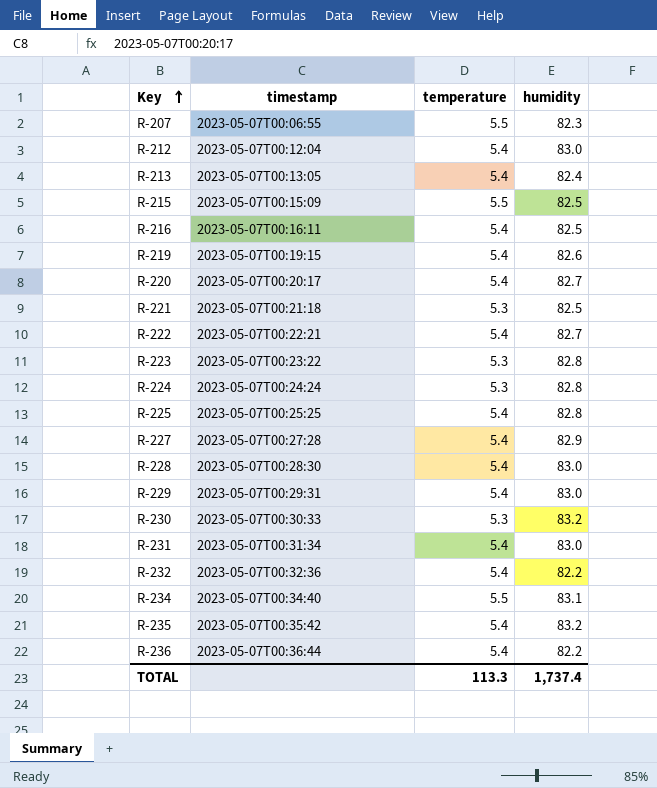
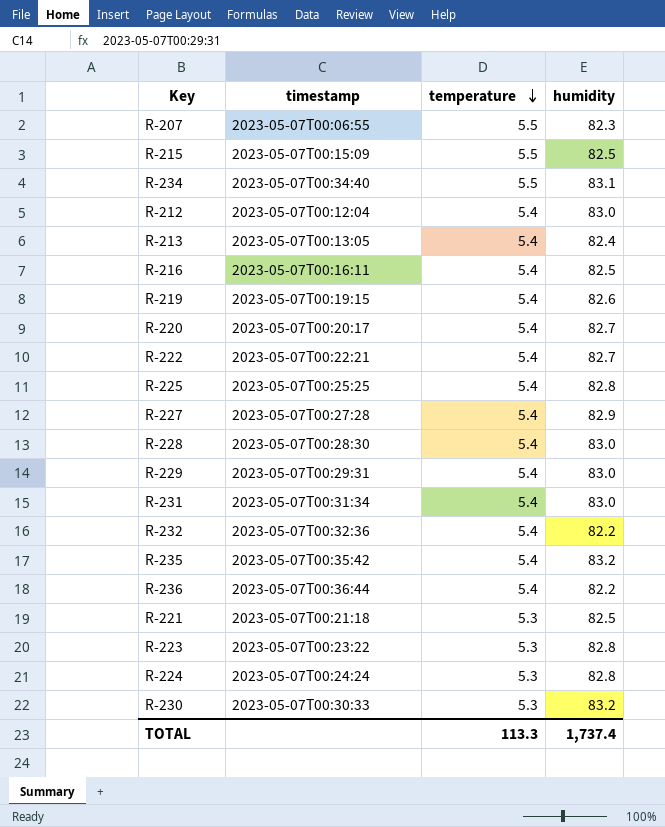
row order: Key ascending -> temperature descending

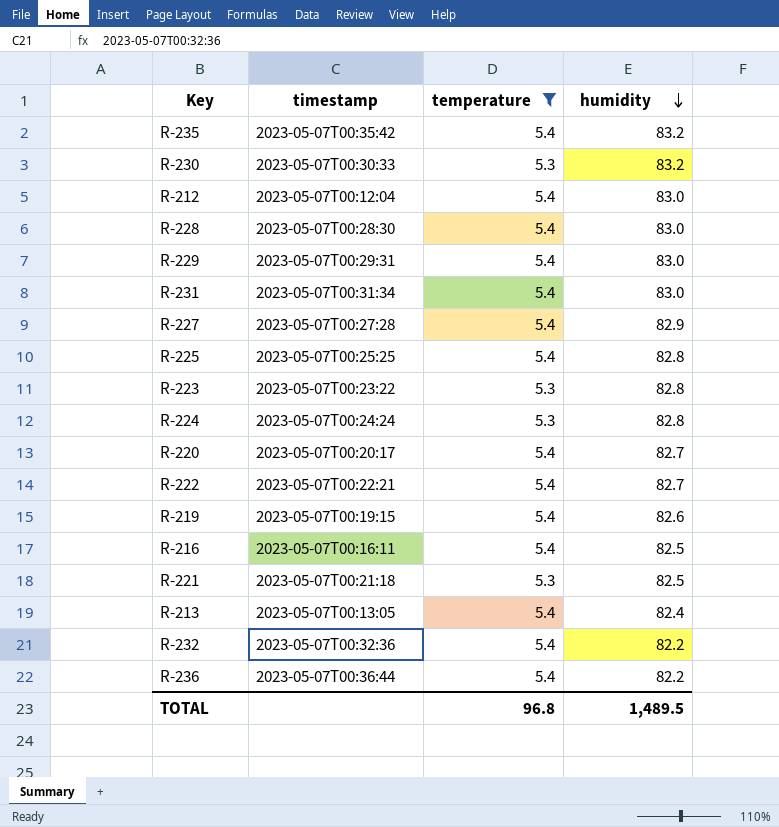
filter: none -> temperature != 5.5
row order: temperature descending -> humidity descending
TOTAL | temperature: 113.3 -> 96.8
TOTAL | humidity: 1,737.4 -> 1,489.5

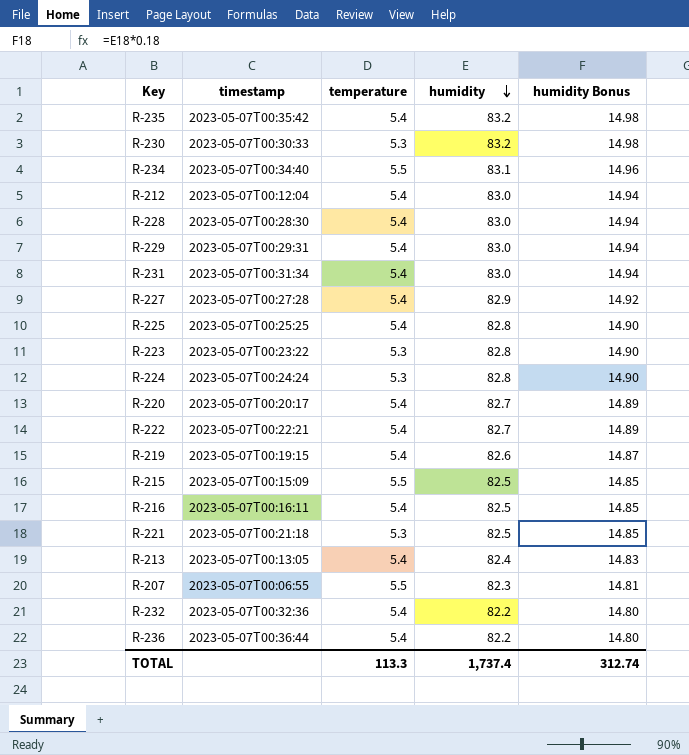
filter: temperature != 5.5 -> none
column humidity Bonus | formula: none -> [humidity] * 0.18
TOTAL | temperature: 96.8 -> 113.3
TOTAL | humidity: 1,489.5 -> 1,737.4

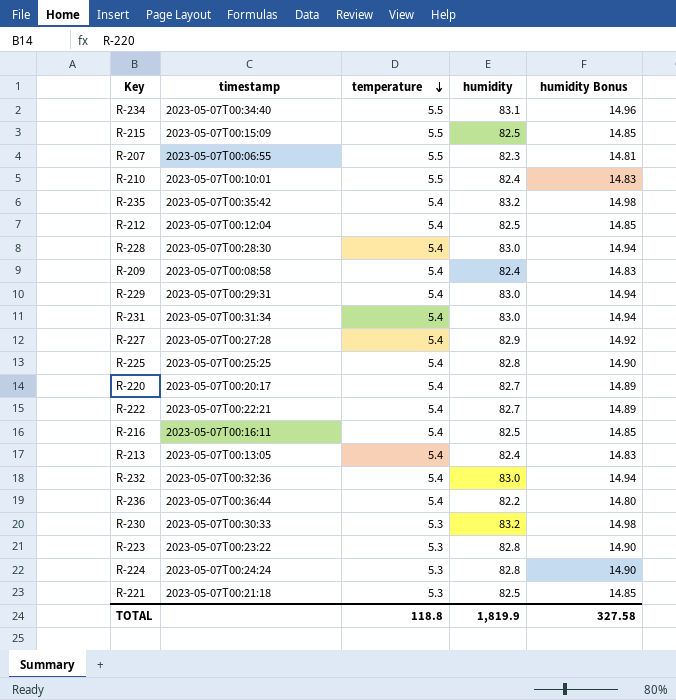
row order: humidity descending -> temperature descending
row R-219: 2023-05-07T00:19:15 | 5.4 | 82.6 | 14.87 -> none
row R-210: none -> 2023-05-07T00:10:01 | 5.5 | 82.4 | 14.83
R-212 | humidity: 83.0 -> 82.5
R-212 | humidity Bonus: 14.94 -> 14.85
row R-209: none -> 2023-05-07T00:08:58 | 5.4 | 82.4 | 14.83
R-232 | humidity: 82.2 -> 83.0
R-232 | humidity Bonus: 14.80 -> 14.94
TOTAL | temperature: 113.3 -> 118.8
TOTAL | humidity: 1,737.4 -> 1,819.9
TOTAL | humidity Bonus: 312.74 -> 327.58

